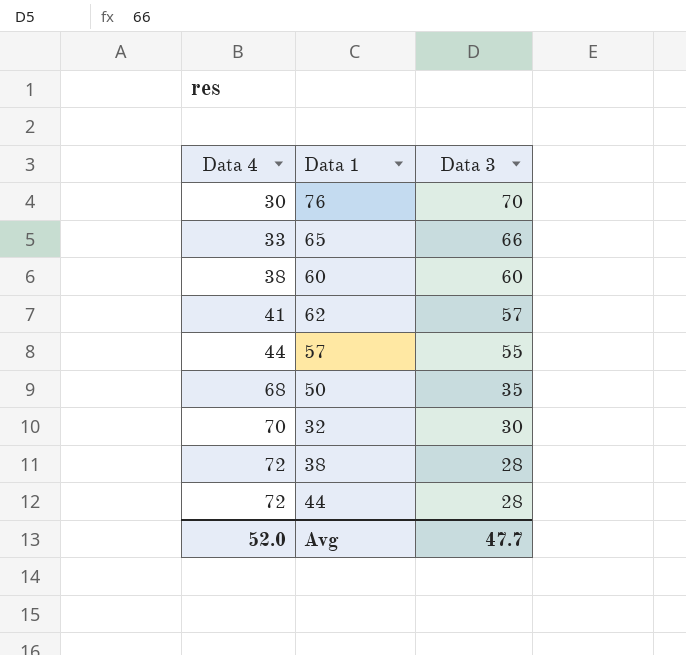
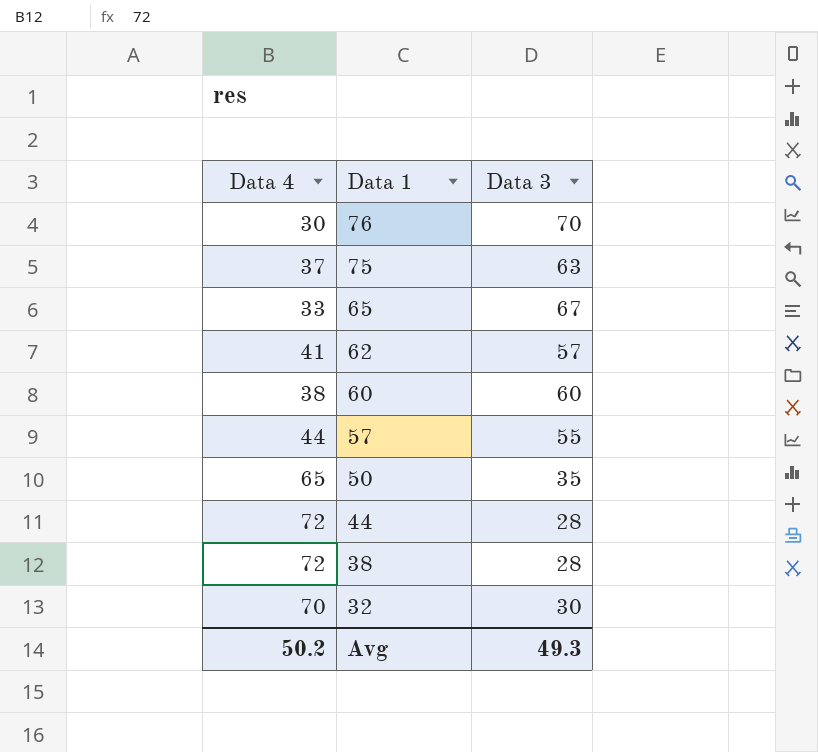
row order: Data 4 ascending -> Data 1 descending
row 75: none -> 37 | 63
65 | Data 3: 66 -> 67
50 | Data 4: 68 -> 65
Avg | Data 4: 52.0 -> 50.2
Avg | Data 3: 47.7 -> 49.3

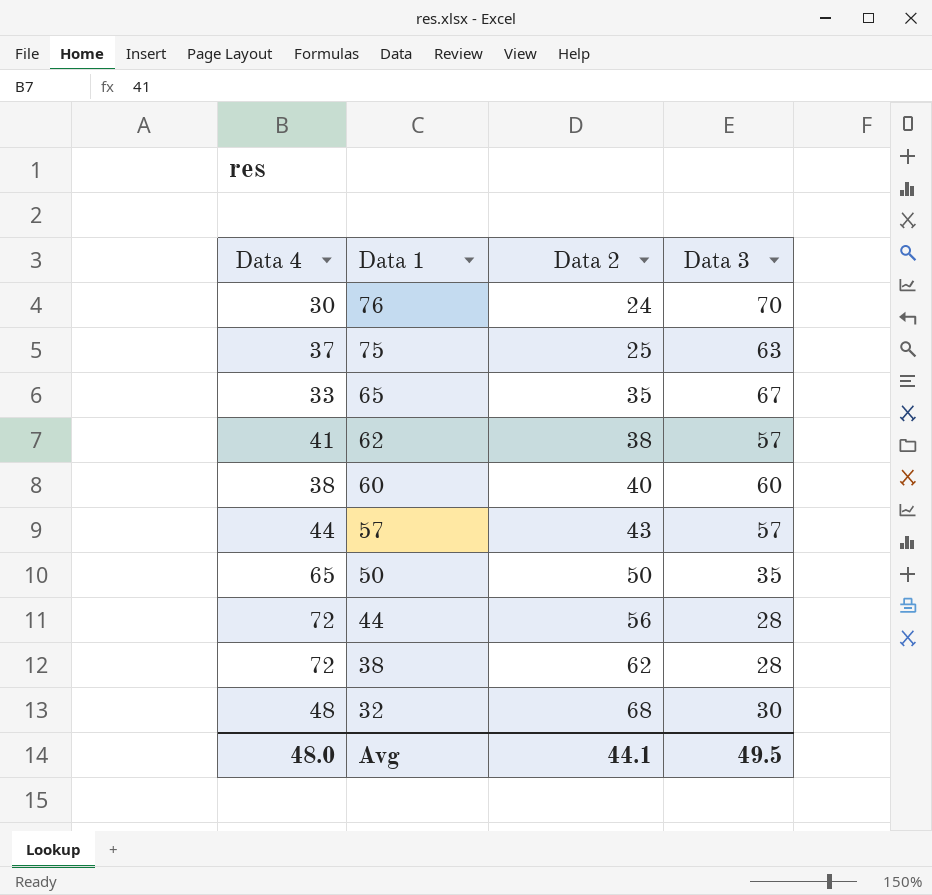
column Data 2 | position: none -> 3
57 | Data 3: 55 -> 57
32 | Data 4: 70 -> 48
Avg | Data 4: 50.2 -> 48.0
Avg | Data 3: 49.3 -> 49.5

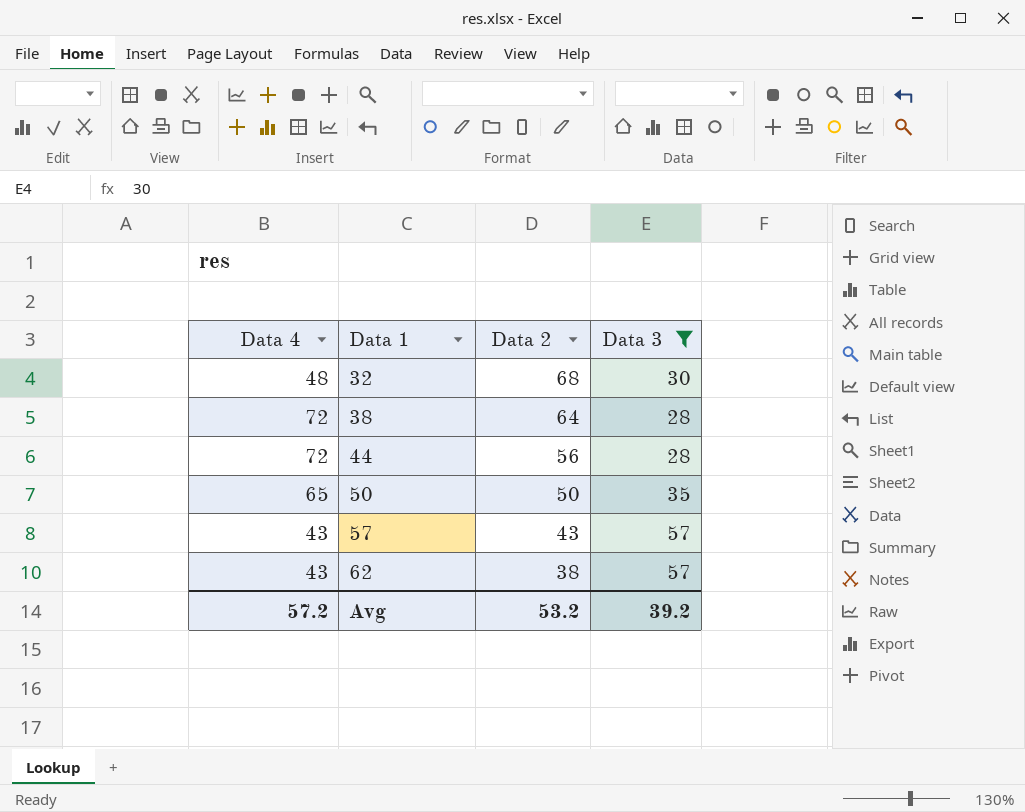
filter: none -> Data 3 <= 57
row order: Data 1 descending -> Data 1 ascending
38 | Data 2: 62 -> 64
57 | Data 4: 44 -> 43
62 | Data 4: 41 -> 43
Avg | Data 4: 48.0 -> 57.2
Avg | Data 2: 44.1 -> 53.2
Avg | Data 3: 49.5 -> 39.2

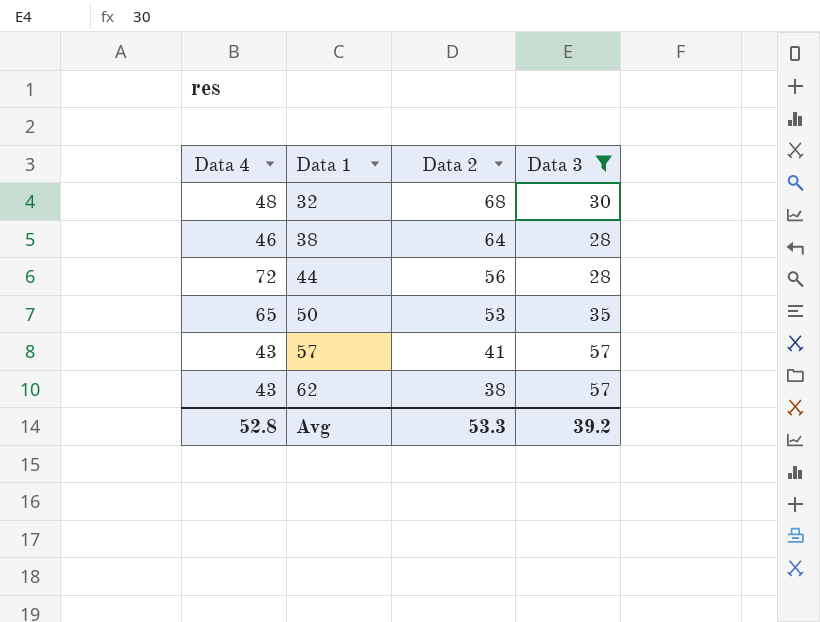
38 | Data 4: 72 -> 46
50 | Data 2: 50 -> 53
57 | Data 2: 43 -> 41
Avg | Data 4: 57.2 -> 52.8
Avg | Data 2: 53.2 -> 53.3

